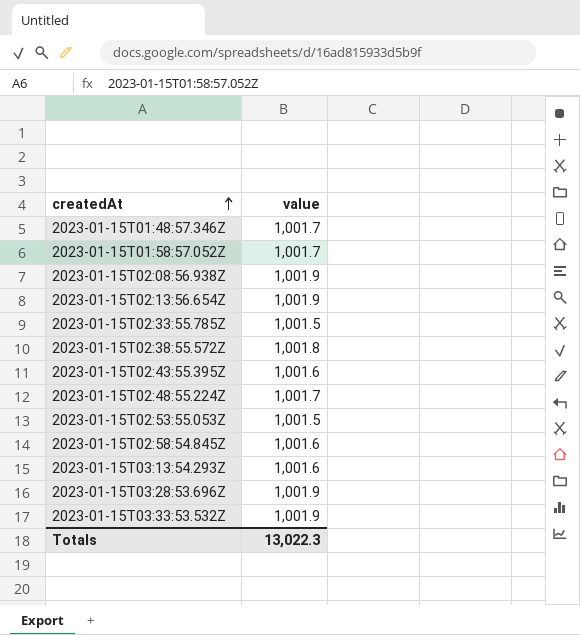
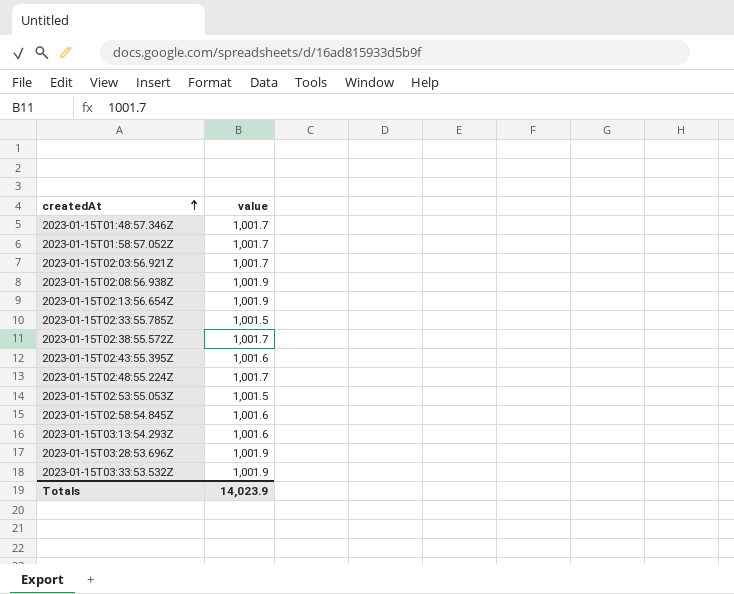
row 2023-01-15T02:03:56.921Z: none -> 1,001.7
2023-01-15T02:38:55.572Z | value: 1,001.8 -> 1,001.7
Totals | value: 13,022.3 -> 14,023.9

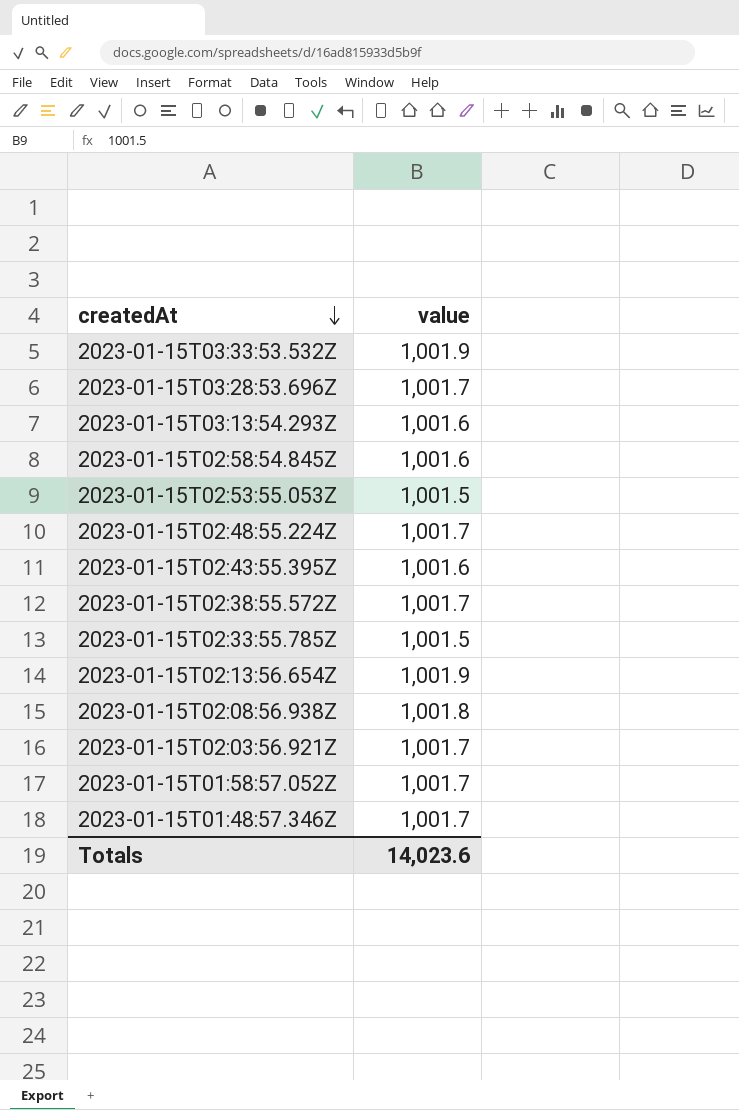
row order: createdAt ascending -> createdAt descending
2023-01-15T03:28:53.696Z | value: 1,001.9 -> 1,001.7
2023-01-15T02:08:56.938Z | value: 1,001.9 -> 1,001.8
Totals | value: 14,023.9 -> 14,023.6

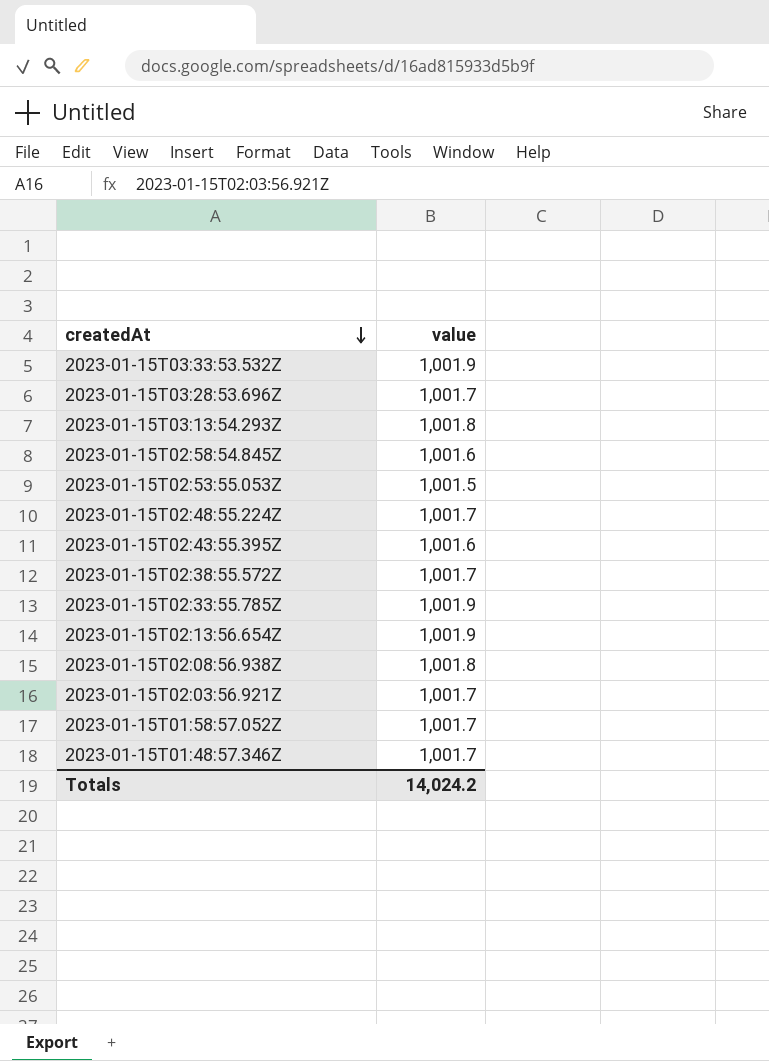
2023-01-15T03:13:54.293Z | value: 1,001.6 -> 1,001.8
2023-01-15T02:33:55.785Z | value: 1,001.5 -> 1,001.9
Totals | value: 14,023.6 -> 14,024.2

